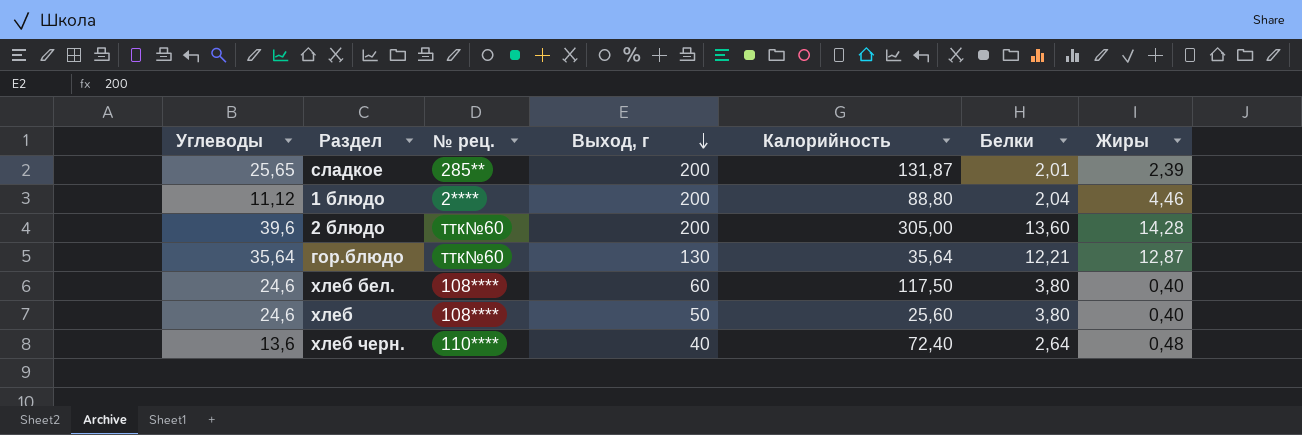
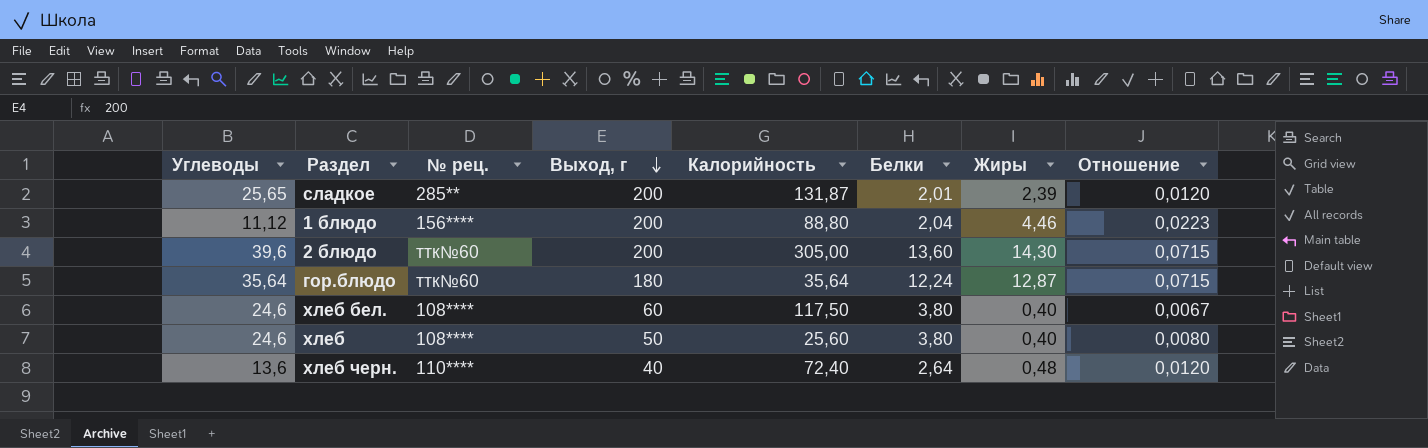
column Отношение | formula: none -> [Жиры] / [Выход, г]
1 блюдо | № рец.: 2**** -> 156****
2 блюдо | Жиры: 14,28 -> 14,30
гор.блюдо | Выход, г: 130 -> 180
гор.блюдо | Белки: 12,21 -> 12,24

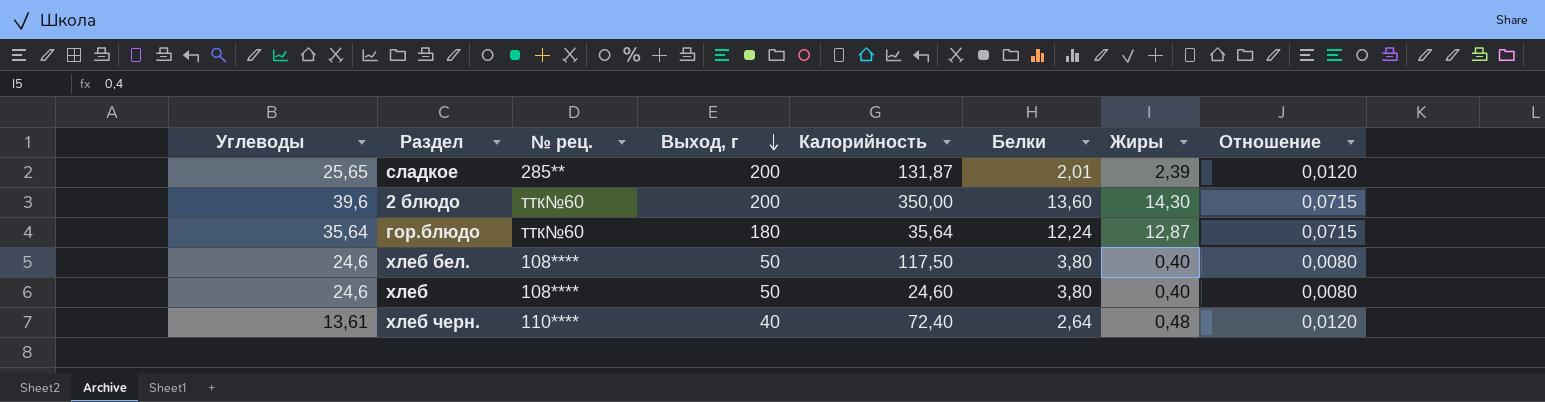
row 1 блюдо: 11,12 | 156**** | 200 | 88,80 | 2,04 | 4,46 | 0,0223 -> none
2 блюдо | Калорийность: 305,00 -> 350,00
хлеб бел. | Выход, г: 60 -> 50
хлеб бел. | Отношение: 0,0067 -> 0,0080
хлеб | Калорийность: 25,60 -> 24,60
хлеб черн. | Углеводы: 13,6 -> 13,61

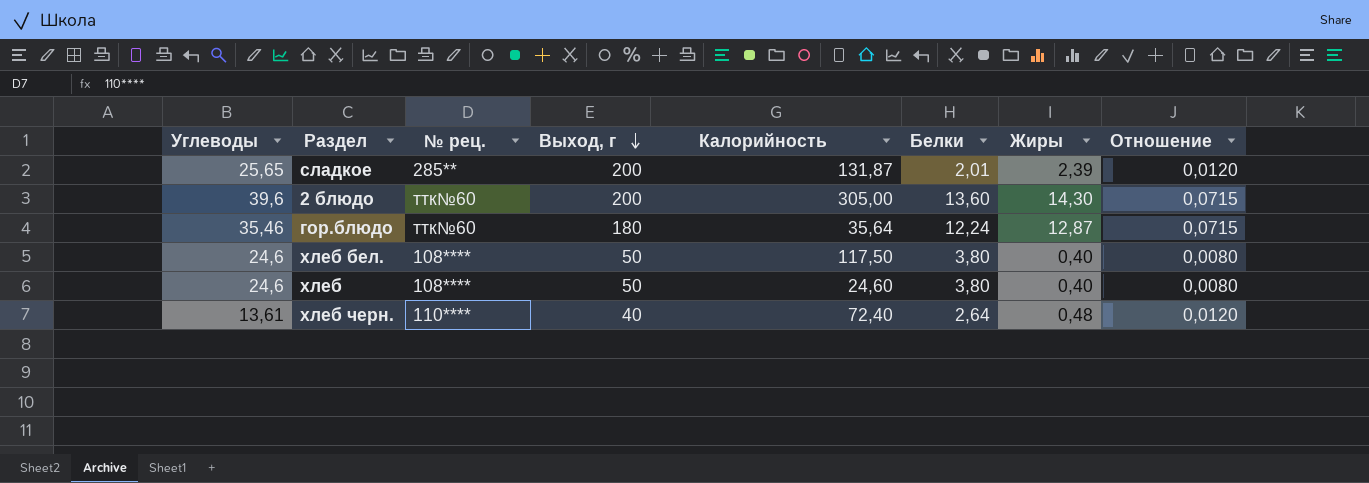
2 блюдо | Калорийность: 350,00 -> 305,00
гор.блюдо | Углеводы: 35,64 -> 35,46

